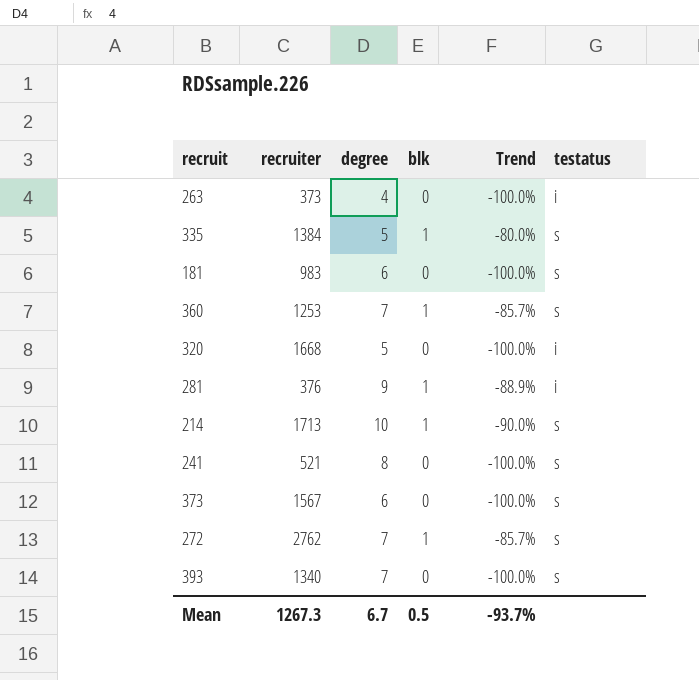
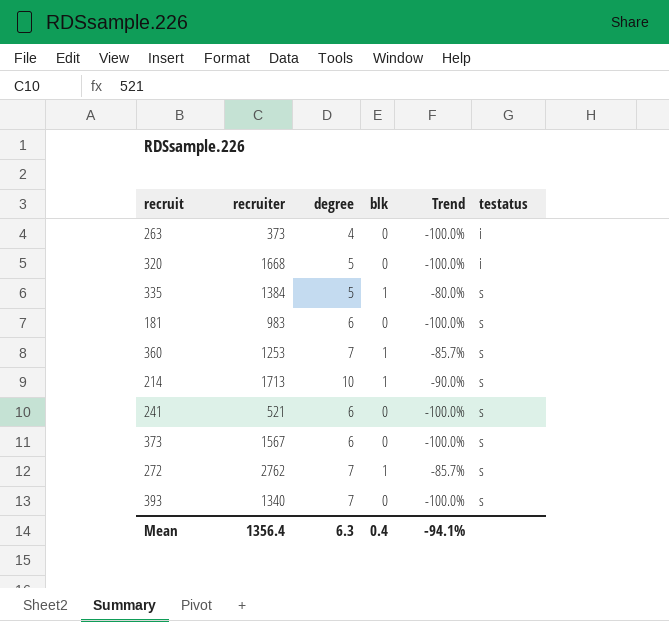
row order: none -> testatus ascending
row 281: 376 | 9 | 1 | -88.9% | i -> none
241 | degree: 8 -> 6
Mean | recruiter: 1267.3 -> 1356.4
Mean | degree: 6.7 -> 6.3
Mean | blk: 0.5 -> 0.4
Mean | Trend: -93.7% -> -94.1%

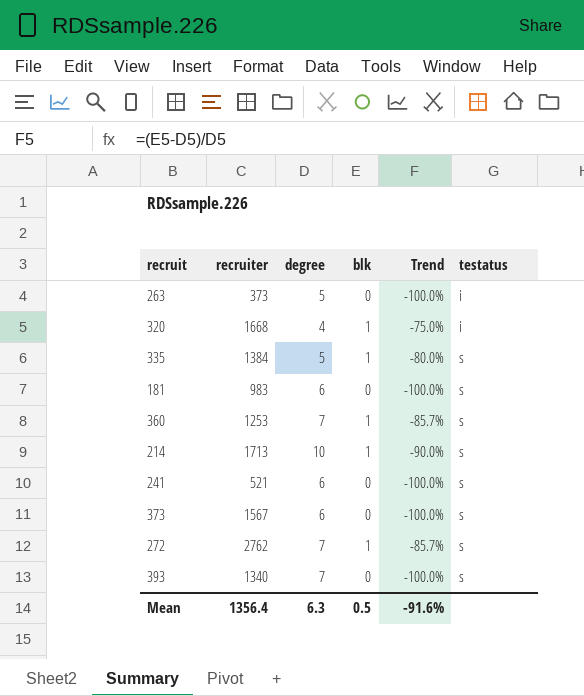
263 | degree: 4 -> 5
320 | degree: 5 -> 4
320 | blk: 0 -> 1
320 | Trend: -100.0% -> -75.0%
Mean | blk: 0.4 -> 0.5
Mean | Trend: -94.1% -> -91.6%

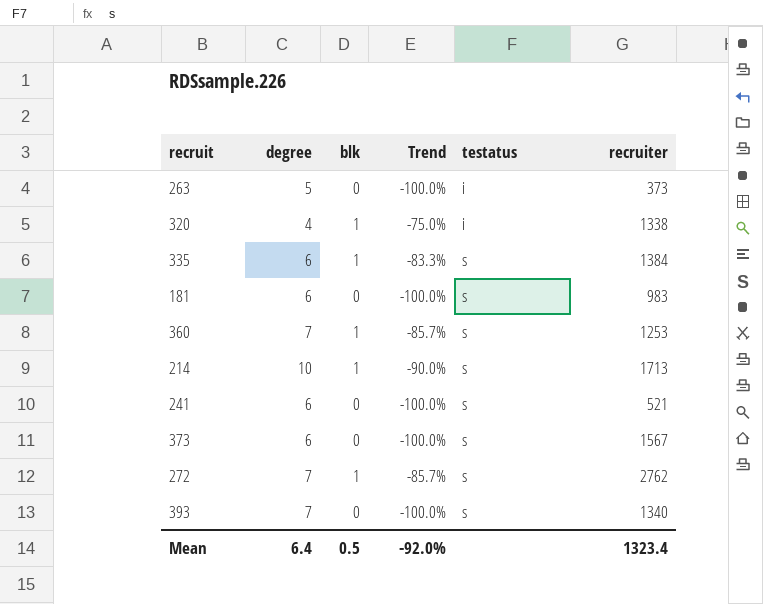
column recruiter | position: 2 -> 6
320 | recruiter: 1668 -> 1338
335 | degree: 5 -> 6
335 | Trend: -80.0% -> -83.3%
Mean | degree: 6.3 -> 6.4
Mean | Trend: -91.6% -> -92.0%
Mean | recruiter: 1356.4 -> 1323.4

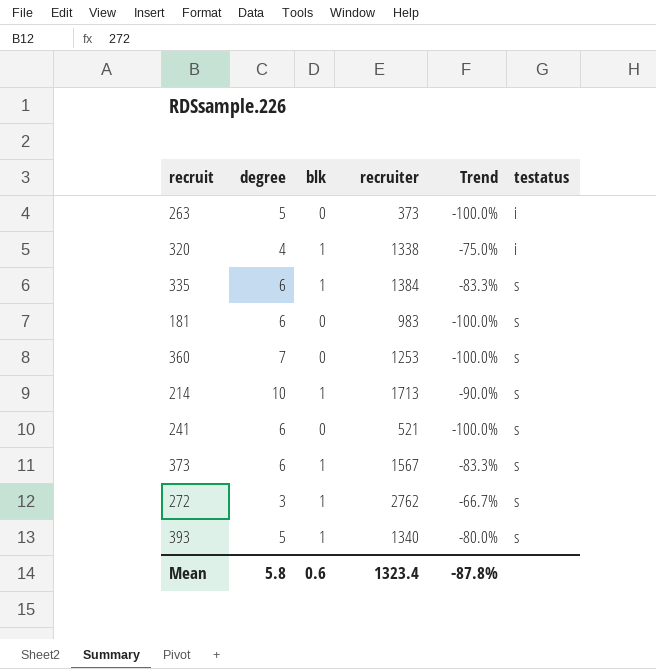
column recruiter | position: 6 -> 4
360 | blk: 1 -> 0
360 | Trend: -85.7% -> -100.0%
373 | blk: 0 -> 1
373 | Trend: -100.0% -> -83.3%
272 | degree: 7 -> 3
272 | Trend: -85.7% -> -66.7%
393 | degree: 7 -> 5
393 | blk: 0 -> 1
393 | Trend: -100.0% -> -80.0%
Mean | degree: 6.4 -> 5.8
Mean | blk: 0.5 -> 0.6
Mean | Trend: -92.0% -> -87.8%

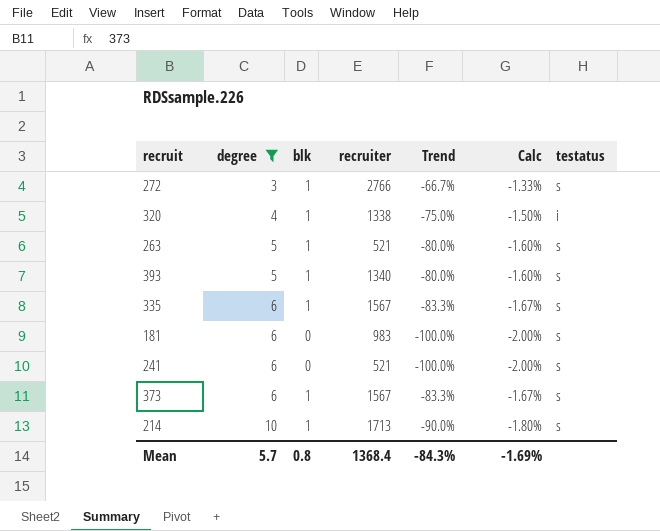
filter: none -> degree != 7
row order: testatus ascending -> degree ascending
column Calc | formula: none -> [Trend] * 0.02
272 | recruiter: 2762 -> 2766
263 | blk: 0 -> 1
263 | recruiter: 373 -> 521
263 | Trend: -100.0% -> -80.0%
263 | testatus: i -> s
335 | recruiter: 1384 -> 1567
Mean | degree: 5.8 -> 5.7
Mean | blk: 0.6 -> 0.8
Mean | recruiter: 1323.4 -> 1368.4
Mean | Trend: -87.8% -> -84.3%

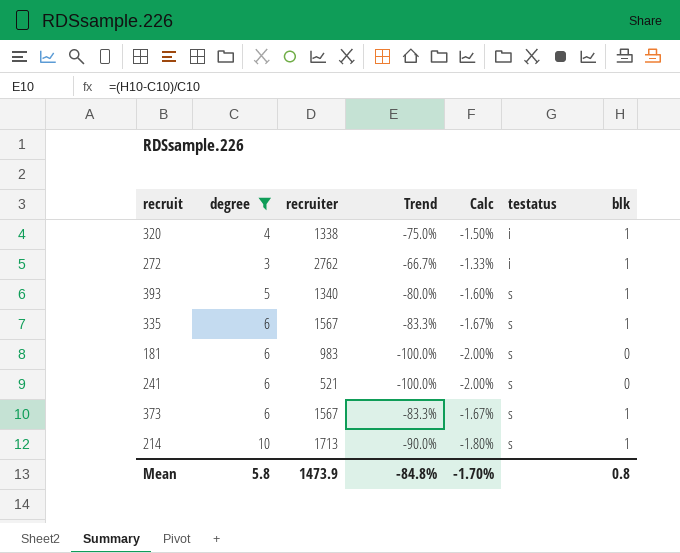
row order: degree ascending -> testatus ascending
column blk | position: 3 -> 7
row 263: 5 | 1 | 521 | -80.0% | -1.60% | s -> none
272 | recruiter: 2766 -> 2762
272 | testatus: s -> i
Mean | degree: 5.7 -> 5.8
Mean | recruiter: 1368.4 -> 1473.9
Mean | Trend: -84.3% -> -84.8%
Mean | Calc: -1.69% -> -1.70%

